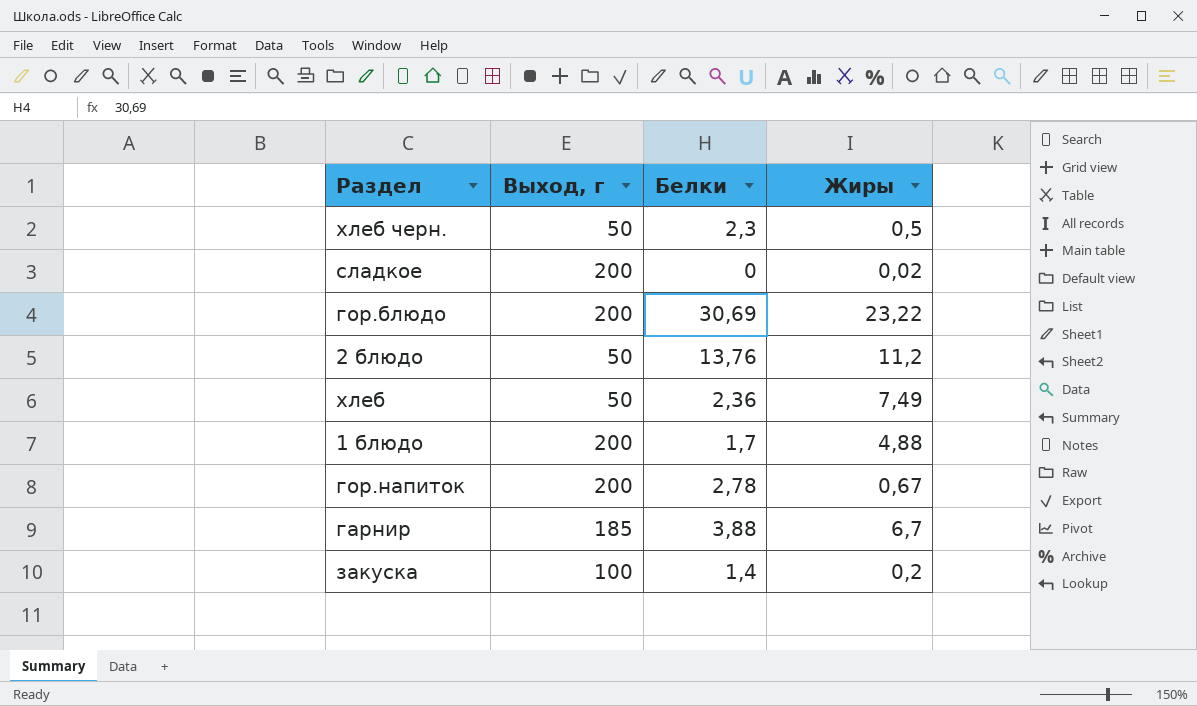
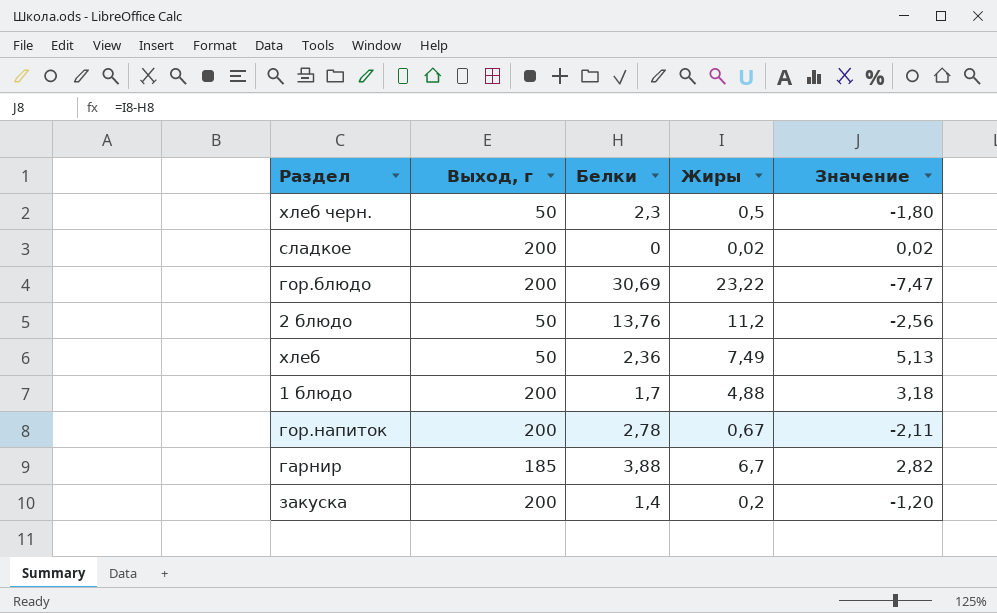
column Значение | formula: none -> [Жиры] - [Белки]
закуска | Выход, г: 100 -> 200

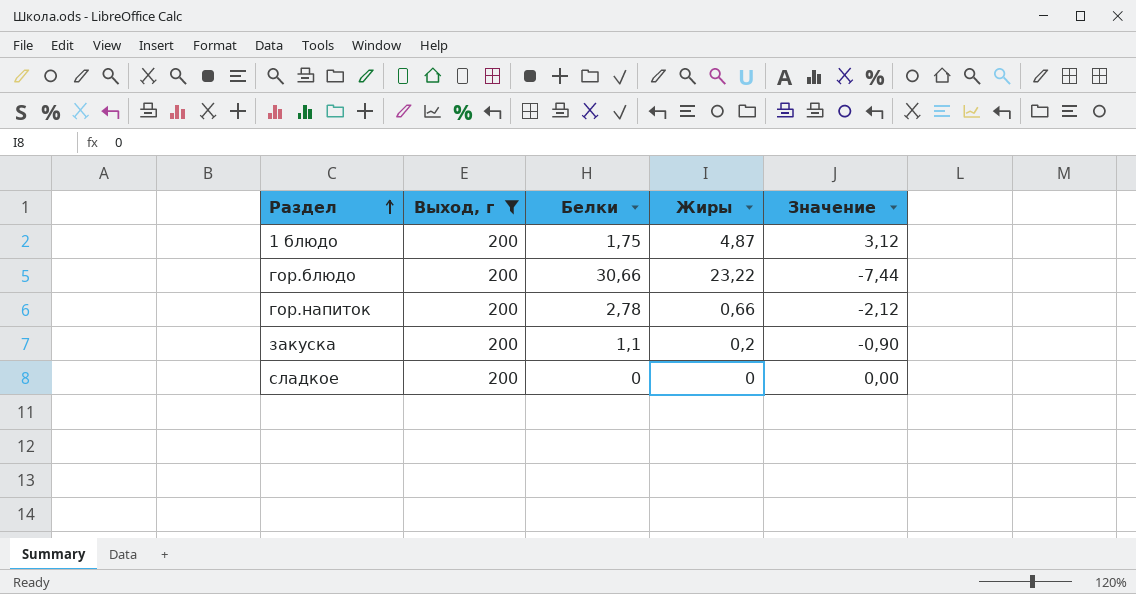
filter: none -> Выход, г = 200
row order: none -> Раздел ascending
1 блюдо | Белки: 1,7 -> 1,75
1 блюдо | Жиры: 4,88 -> 4,87
1 блюдо | Значение: 3,18 -> 3,12
гор.блюдо | Белки: 30,69 -> 30,66
гор.блюдо | Значение: -7,47 -> -7,44
гор.напиток | Жиры: 0,67 -> 0,66
гор.напиток | Значение: -2,11 -> -2,12
закуска | Белки: 1,4 -> 1,1
закуска | Значение: -1,20 -> -0,90
сладкое | Жиры: 0,02 -> 0
сладкое | Значение: 0,02 -> 0,00

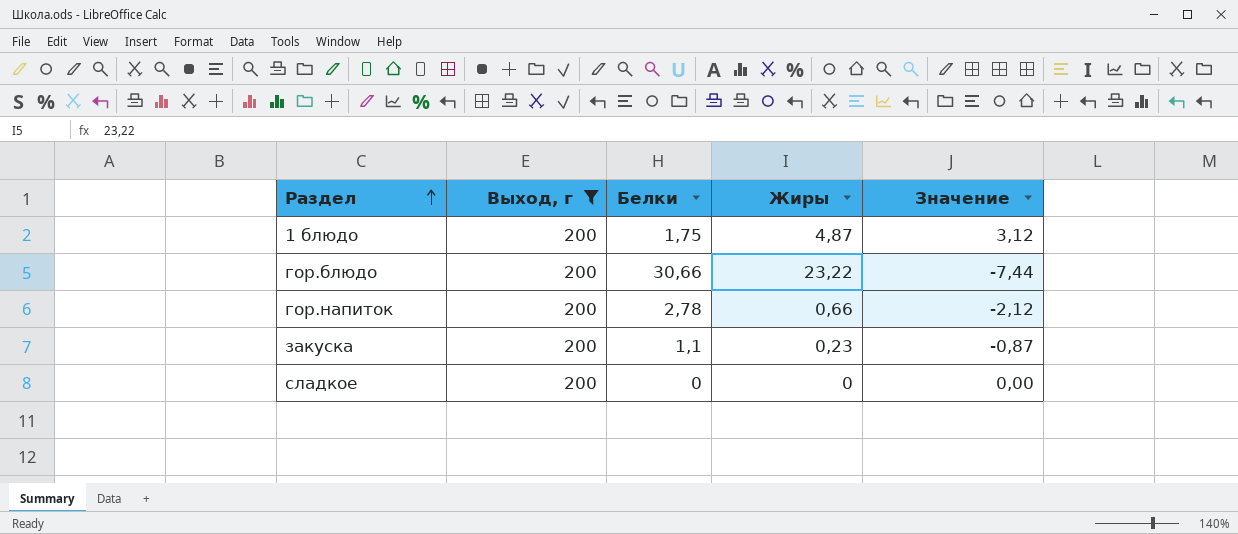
закуска | Жиры: 0,2 -> 0,23
закуска | Значение: -0,90 -> -0,87

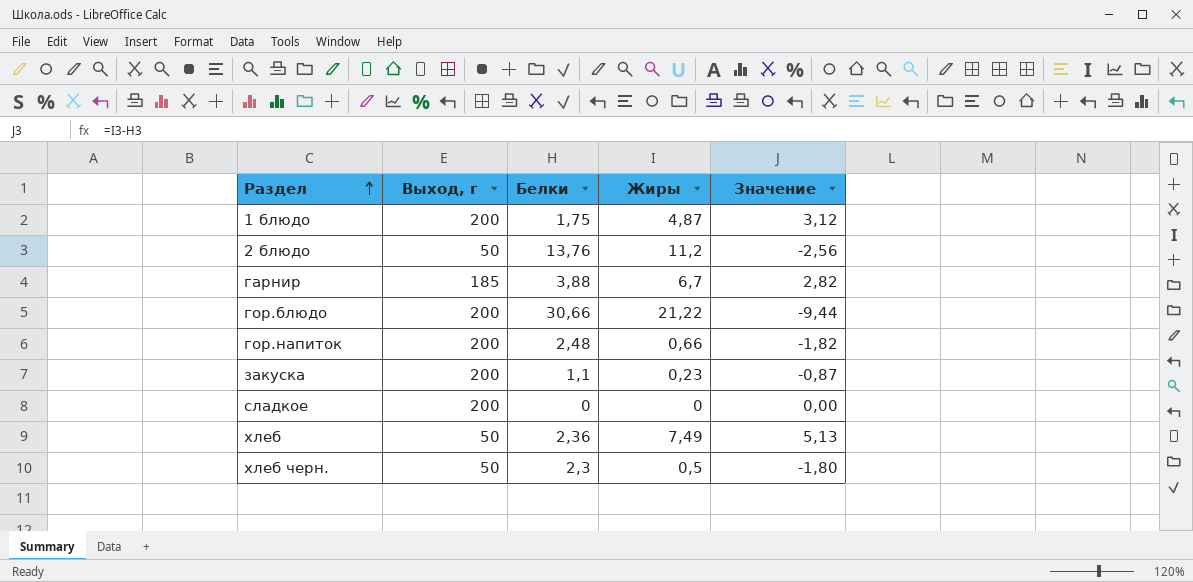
filter: Выход, г = 200 -> none
гор.блюдо | Жиры: 23,22 -> 21,22
гор.блюдо | Значение: -7,44 -> -9,44
гор.напиток | Белки: 2,78 -> 2,48
гор.напиток | Значение: -2,12 -> -1,82

